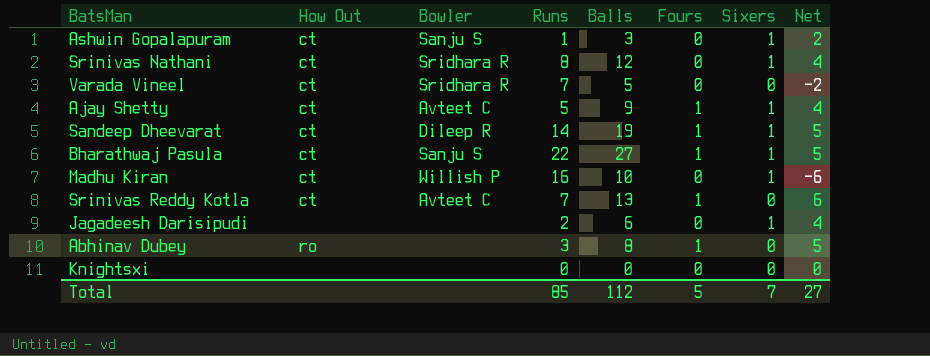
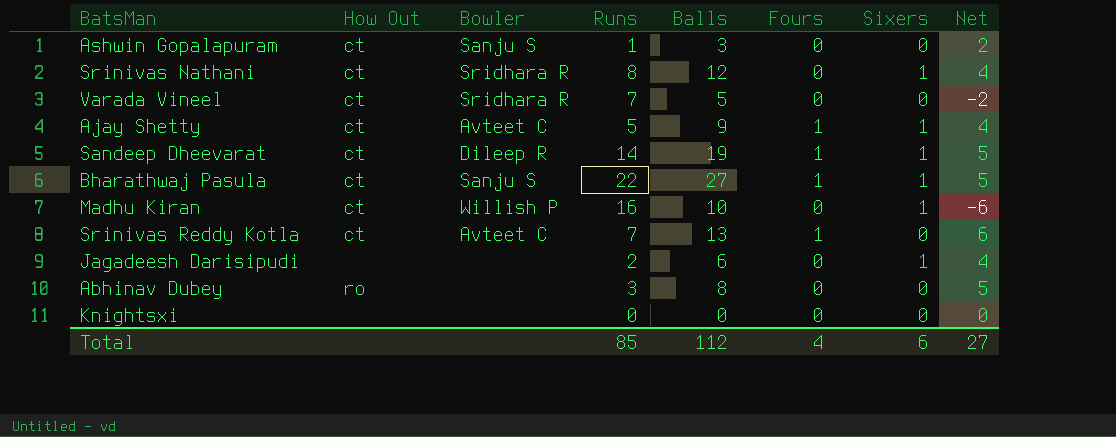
Ashwin Gopalapuram | Sixers: 1 -> 0
Abhinav Dubey | Fours: 1 -> 0
Total | Fours: 5 -> 4
Total | Sixers: 7 -> 6

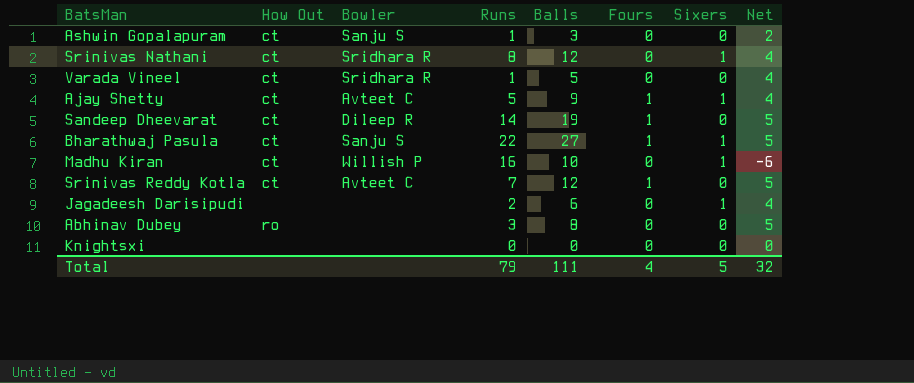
Varada Vineel | Runs: 7 -> 1
Varada Vineel | Net: -2 -> 4
Sandeep Dheevarat | Sixers: 1 -> 0
Srinivas Reddy Kotla | Balls: 13 -> 12
Srinivas Reddy Kotla | Net: 6 -> 5
Total | Runs: 85 -> 79
Total | Balls: 112 -> 111
Total | Sixers: 6 -> 5
Total | Net: 27 -> 32

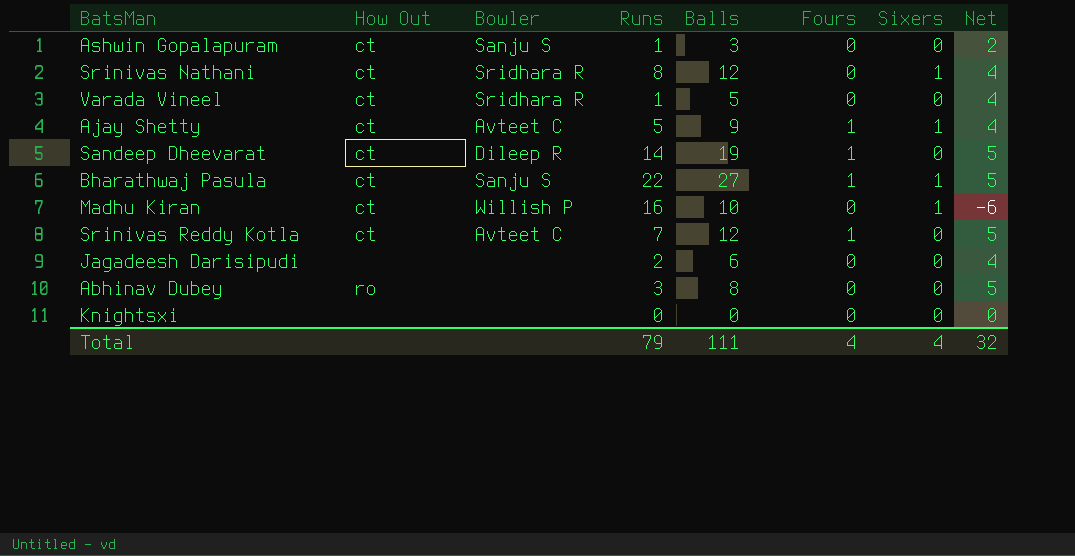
Jagadeesh Darisipudi | Sixers: 1 -> 0
Total | Sixers: 5 -> 4

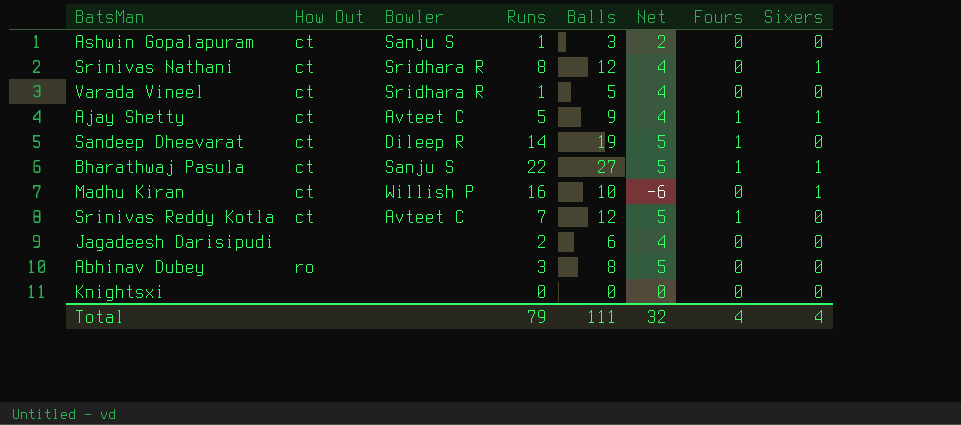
column Net | position: 8 -> 6

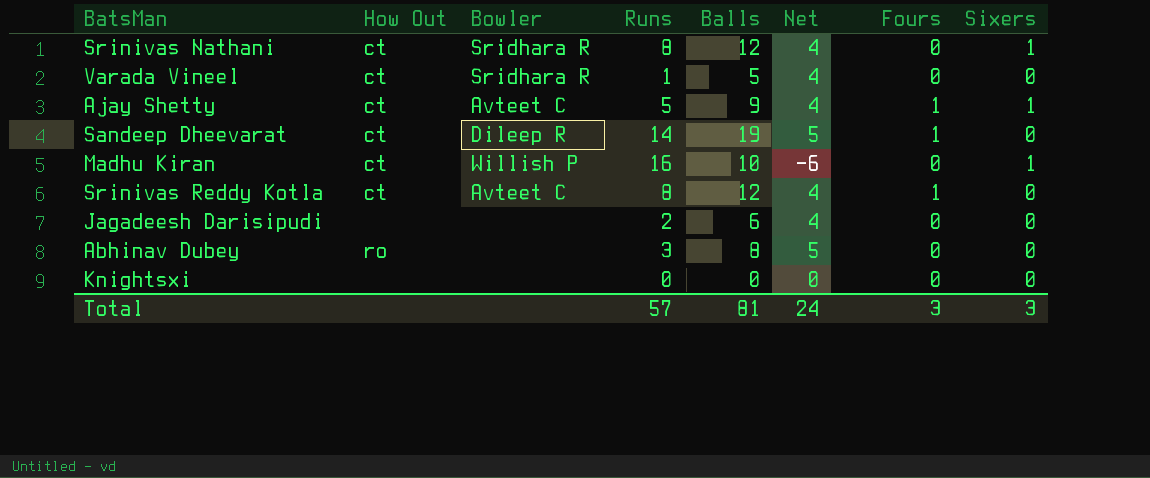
row Ashwin Gopalapuram: ct | Sanju S | 1 | 3 | 2 | 0 | 0 -> none
row Bharathwaj Pasula: ct | Sanju S | 22 | 27 | 5 | 1 | 1 -> none
Srinivas Reddy Kotla | Runs: 7 -> 8
Srinivas Reddy Kotla | Net: 5 -> 4
Total | Runs: 79 -> 57
Total | Balls: 111 -> 81
Total | Net: 32 -> 24
Total | Fours: 4 -> 3
Total | Sixers: 4 -> 3

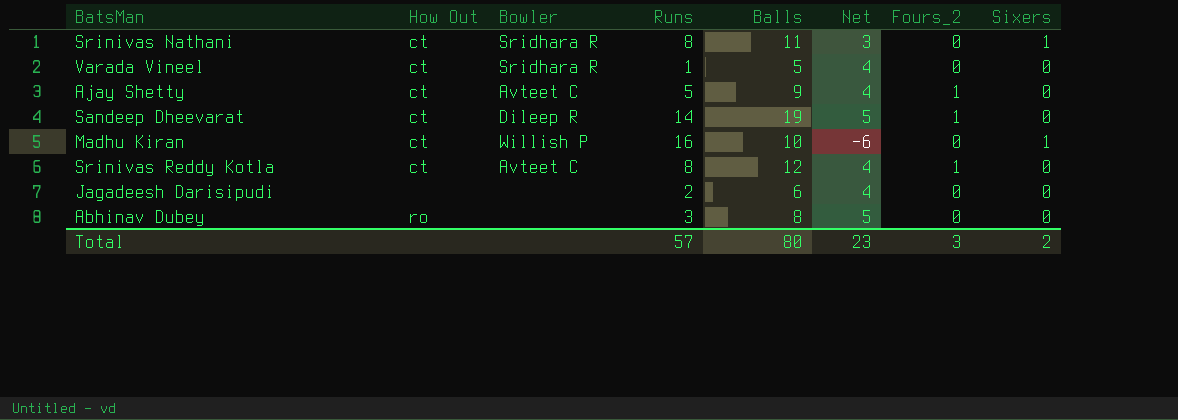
column name: Fours -> Fours_2
row Knightsxi: none | none | 0 | 0 | 0 | 0 | 0 -> none
Srinivas Nathani | Balls: 12 -> 11
Srinivas Nathani | Net: 4 -> 3
Ajay Shetty | Sixers: 1 -> 0
Total | Balls: 81 -> 80
Total | Net: 24 -> 23
Total | Sixers: 3 -> 2

